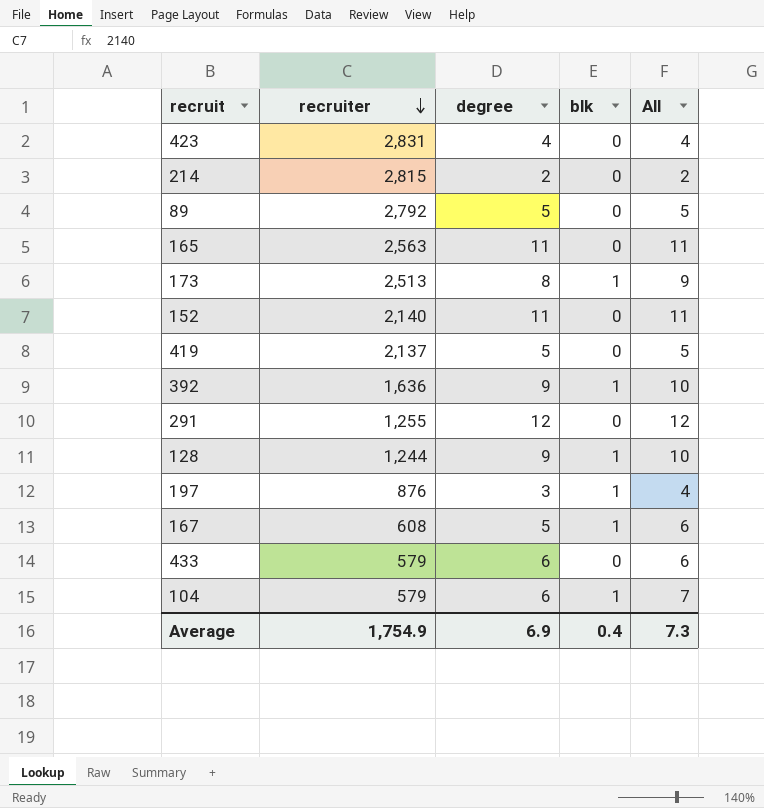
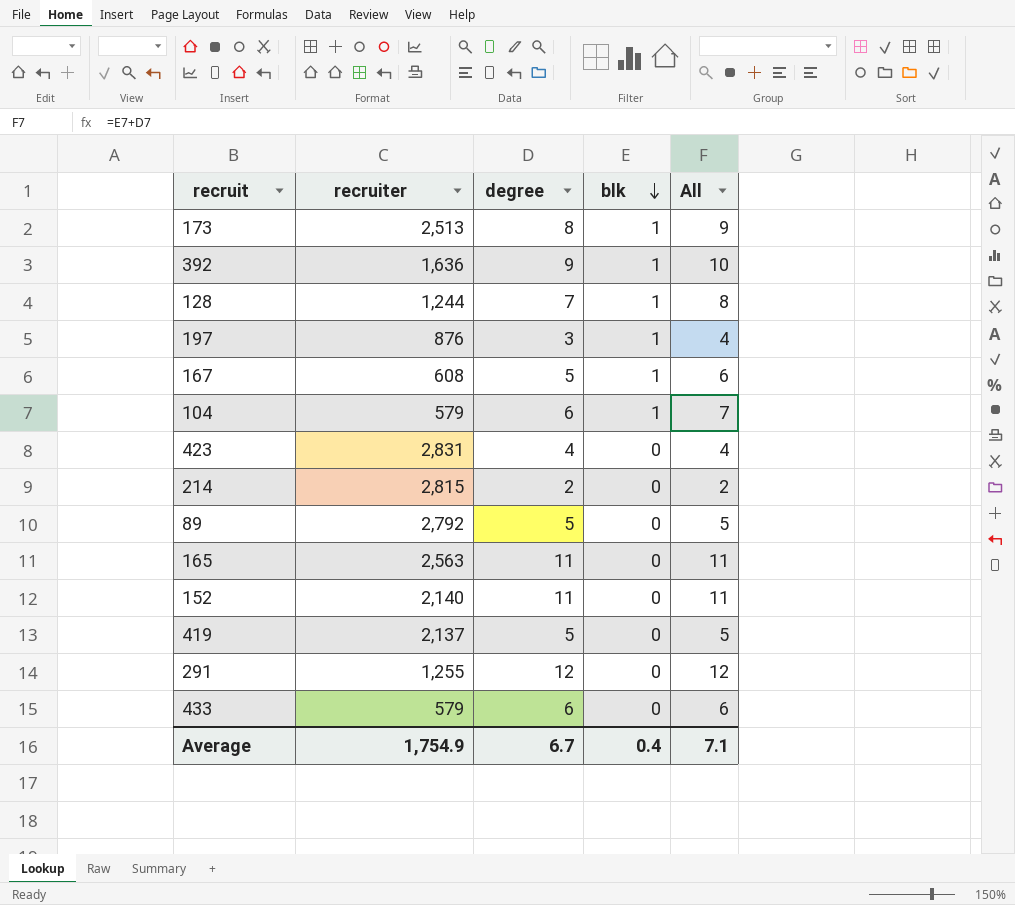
row order: recruiter descending -> blk descending
128 | degree: 9 -> 7
128 | All: 10 -> 8
Average | degree: 6.9 -> 6.7
Average | All: 7.3 -> 7.1

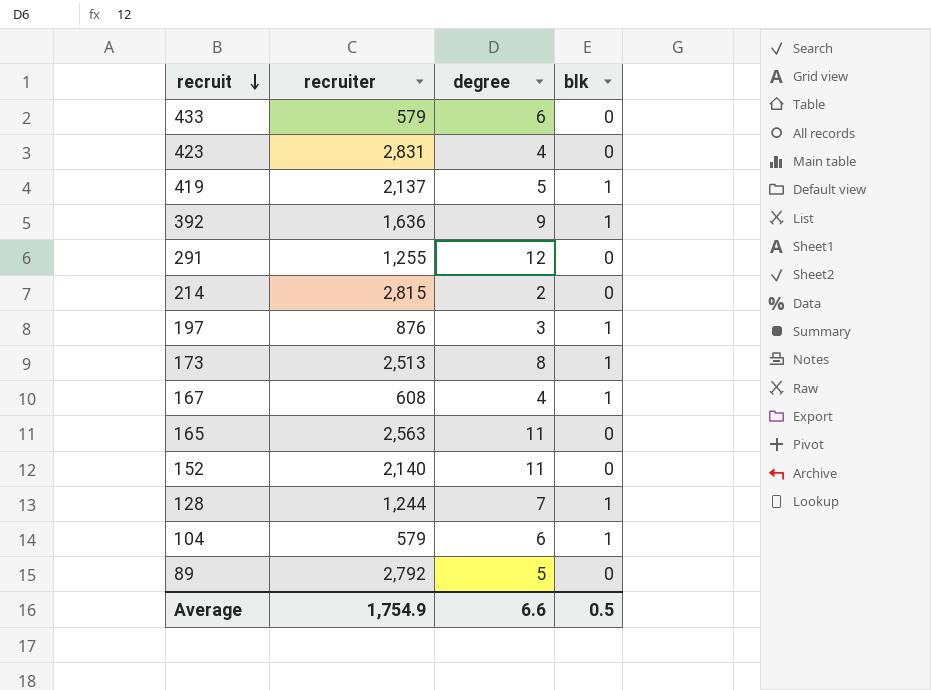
row order: blk descending -> recruit descending
column All | formula: [degree] + [blk] -> none
419 | blk: 0 -> 1
167 | degree: 5 -> 4
Average | degree: 6.7 -> 6.6
Average | blk: 0.4 -> 0.5

